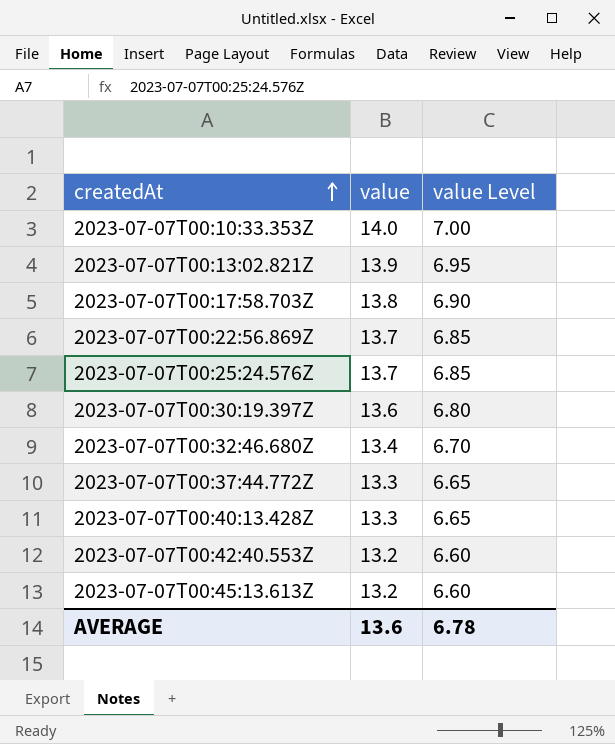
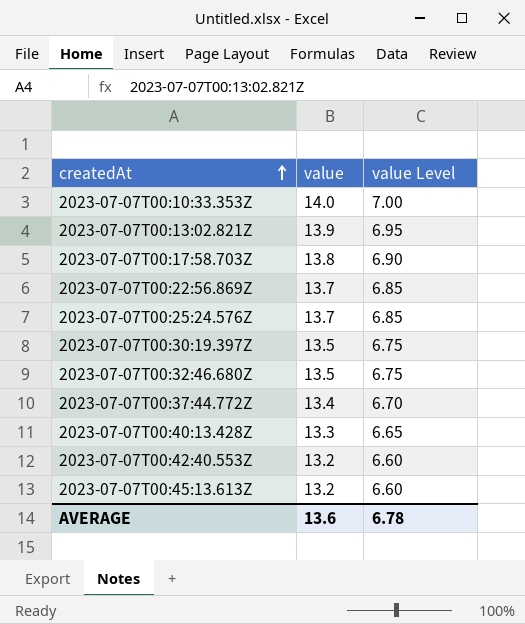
2023-07-07T00:30:19.397Z | value: 13.6 -> 13.5
2023-07-07T00:30:19.397Z | value Level: 6.80 -> 6.75
2023-07-07T00:32:46.680Z | value: 13.4 -> 13.5
2023-07-07T00:32:46.680Z | value Level: 6.70 -> 6.75
2023-07-07T00:37:44.772Z | value: 13.3 -> 13.4
2023-07-07T00:37:44.772Z | value Level: 6.65 -> 6.70

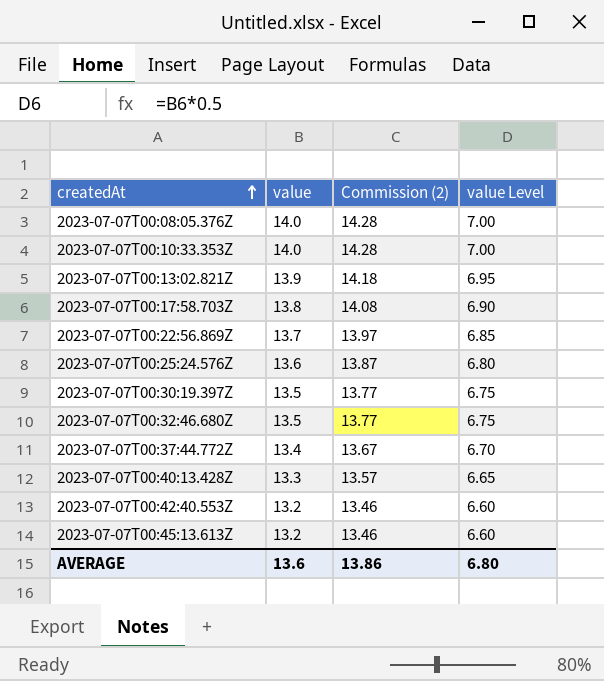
column Commission (2) | formula: none -> [value] * 1.02
row 2023-07-07T00:08:05.376Z: none -> 14.0 | 14.28 | 7.00
2023-07-07T00:25:24.576Z | value: 13.7 -> 13.6
2023-07-07T00:25:24.576Z | value Level: 6.85 -> 6.80
AVERAGE | value Level: 6.78 -> 6.80

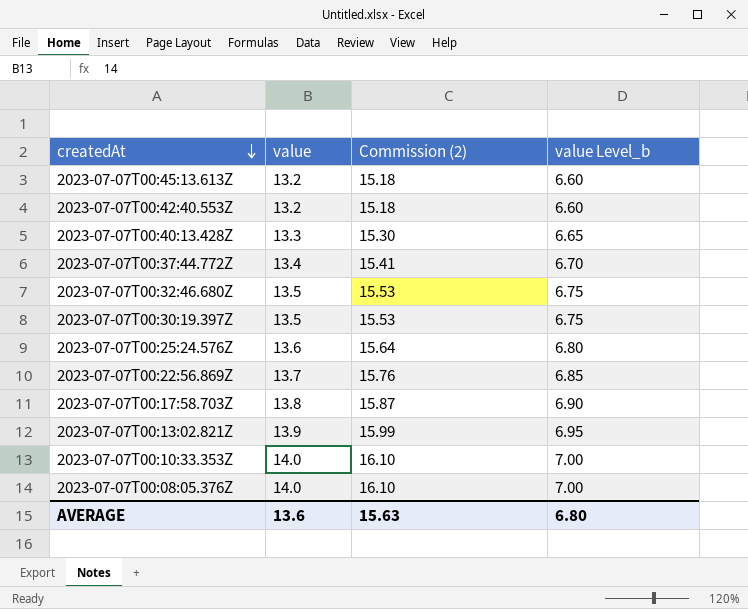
row order: createdAt ascending -> createdAt descending
column Commission (2) | formula: [value] * 1.02 -> [value] * 1.15
column name: value Level -> value Level_b
AVERAGE | Commission (2): 13.86 -> 15.63

